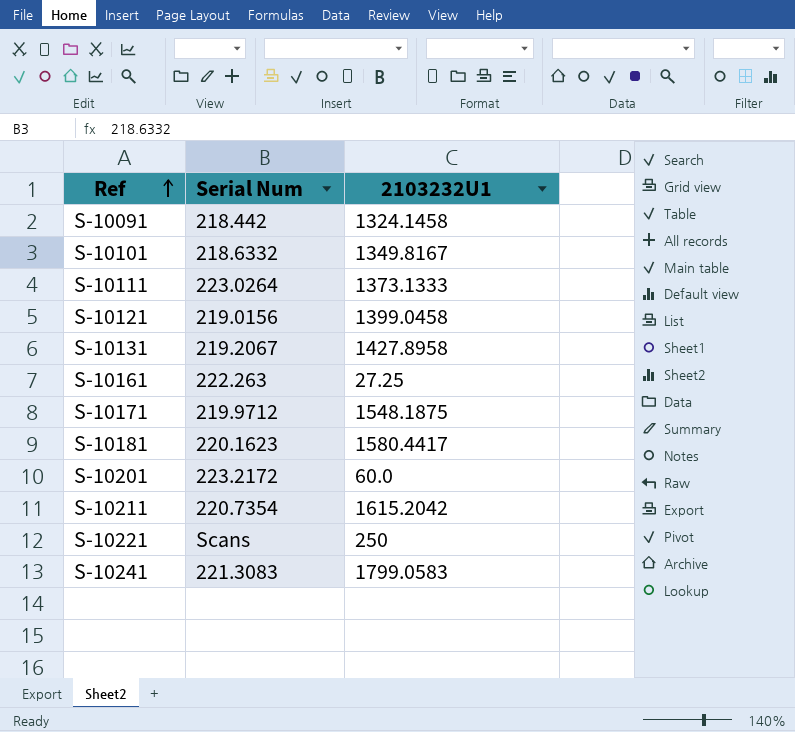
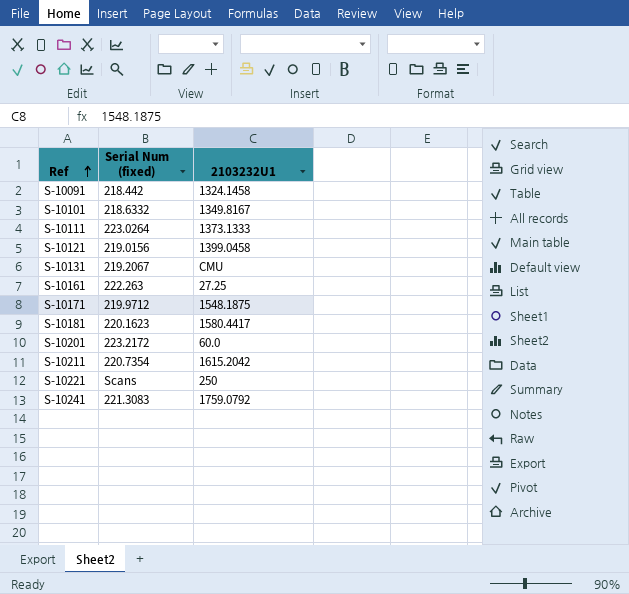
column name: Serial Num -> Serial Num (fixed)
S-10131 | 2103232U1: 1427.8958 -> CMU
S-10241 | 2103232U1: 1799.0583 -> 1759.0792

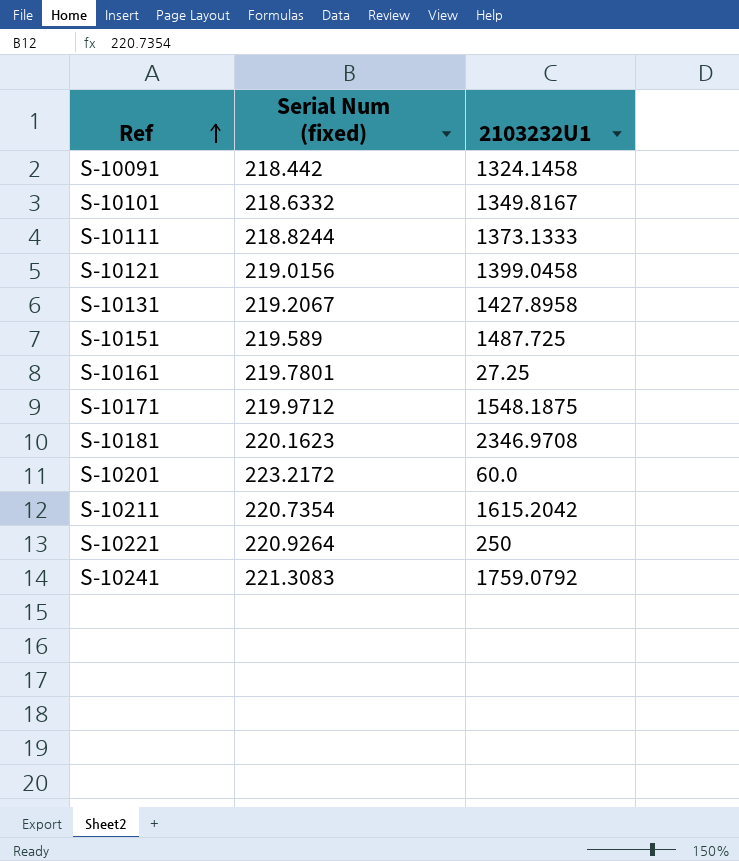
S-10111 | Serial Num (fixed): 223.0264 -> 218.8244
S-10131 | 2103232U1: CMU -> 1427.8958
row S-10151: none -> 219.589 | 1487.725
S-10161 | Serial Num (fixed): 222.263 -> 219.7801
S-10181 | 2103232U1: 1580.4417 -> 2346.9708
S-10221 | Serial Num (fixed): Scans -> 220.9264

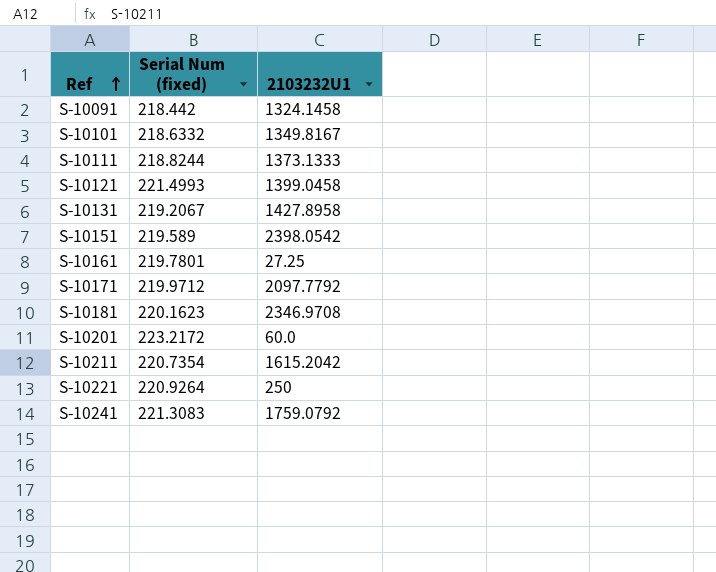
S-10121 | Serial Num (fixed): 219.0156 -> 221.4993
S-10151 | 2103232U1: 1487.725 -> 2398.0542
S-10171 | 2103232U1: 1548.1875 -> 2097.7792

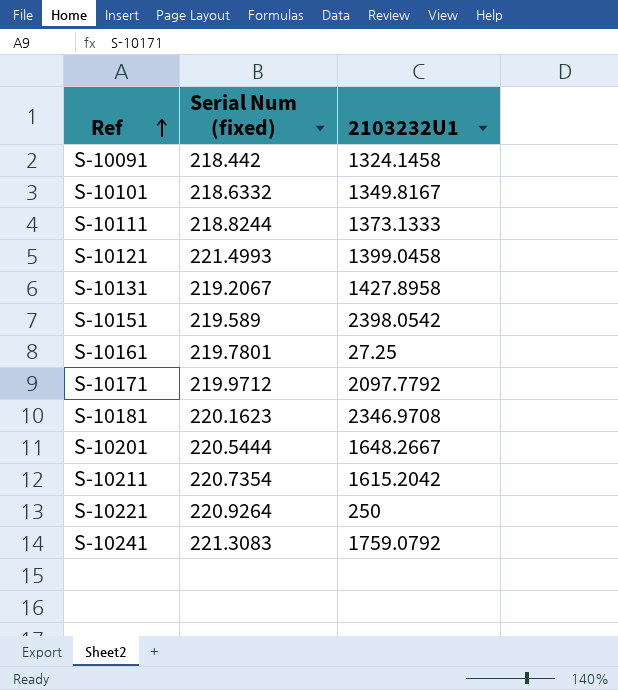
S-10201 | Serial Num (fixed): 223.2172 -> 220.5444
S-10201 | 2103232U1: 60.0 -> 1648.2667

